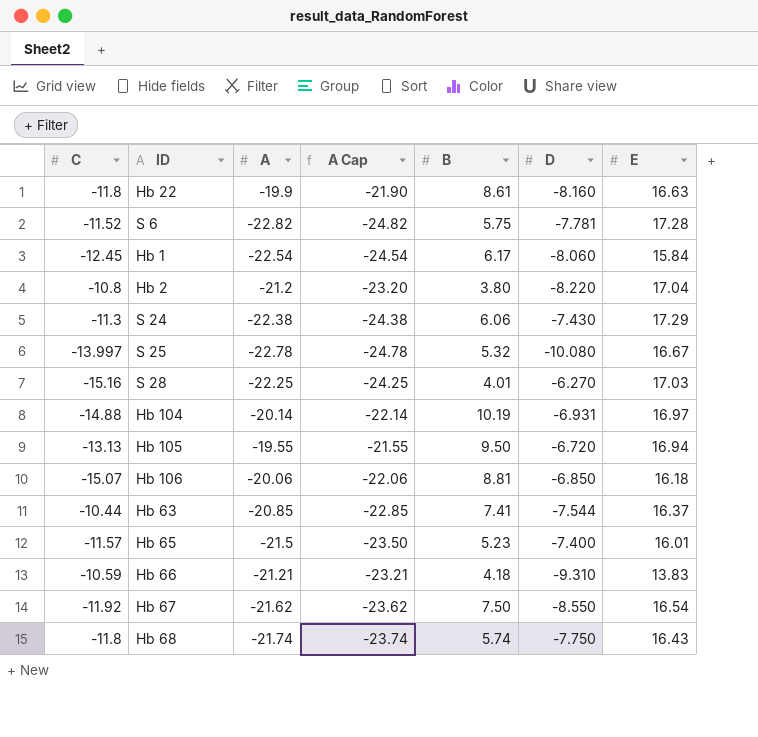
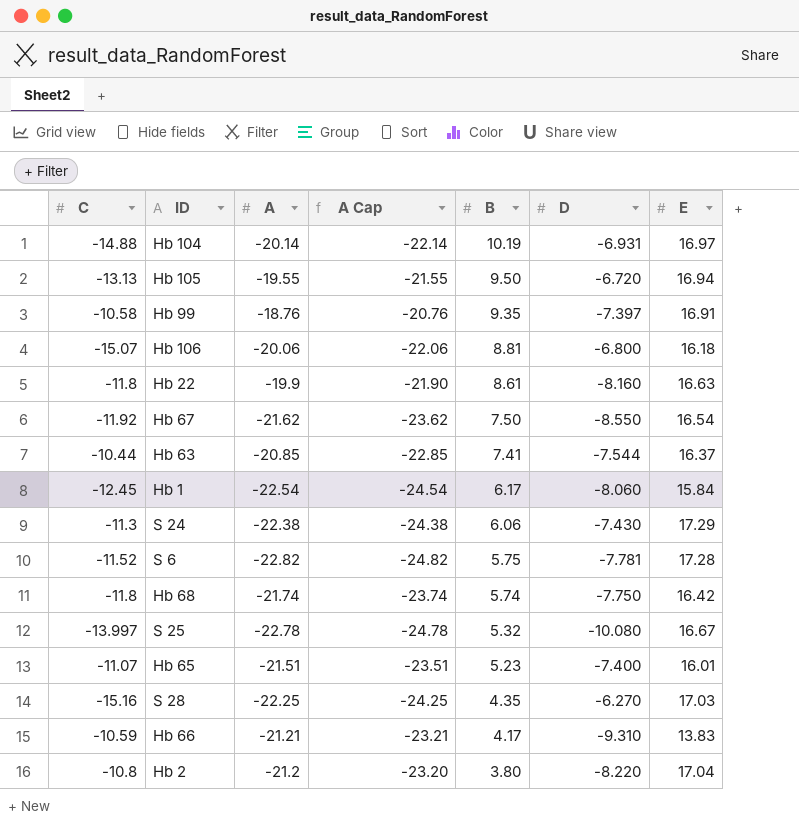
row order: none -> B descending
row Hb 99: none -> -10.58 | -18.76 | -20.76 | 9.35 | -7.397 | 16.91
Hb 106 | D: -6.850 -> -6.800
Hb 68 | E: 16.43 -> 16.42
Hb 65 | C: -11.57 -> -11.07
Hb 65 | A: -21.5 -> -21.51
Hb 65 | A Cap: -23.50 -> -23.51
S 28 | B: 4.01 -> 4.35
Hb 66 | B: 4.18 -> 4.17

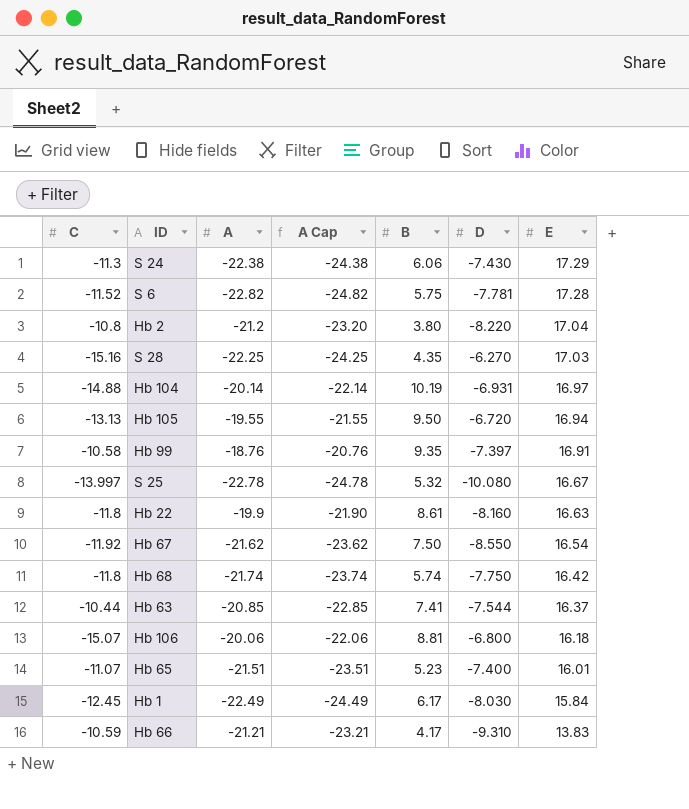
row order: B descending -> E descending
Hb 1 | A: -22.54 -> -22.49
Hb 1 | A Cap: -24.54 -> -24.49
Hb 1 | D: -8.060 -> -8.030

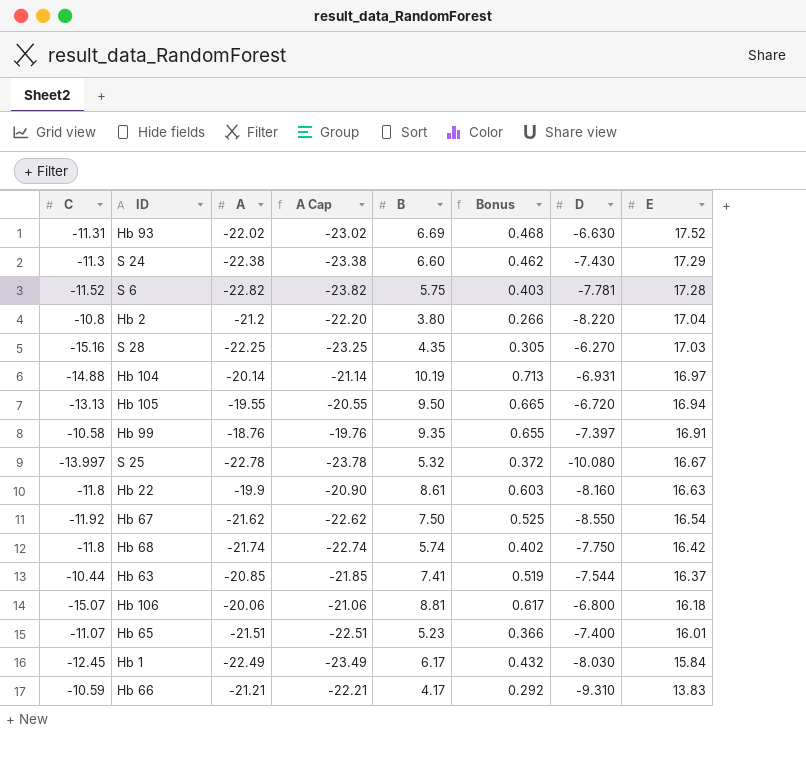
column A Cap | formula: [A] - 2 -> [A] - 1
column Bonus | formula: none -> [B] * 0.07
row Hb 93: none -> -11.31 | -22.02 | -23.02 | 6.69 | 0.468 | -6.630 | 17.52
S 24 | B: 6.06 -> 6.60

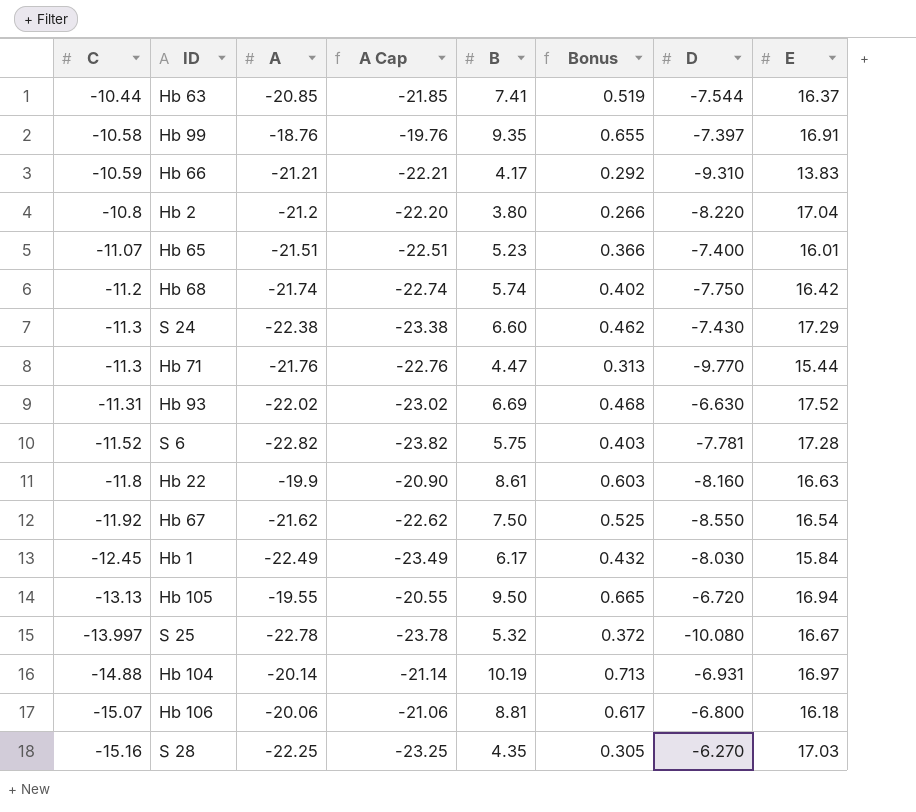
row order: E descending -> C descending
Hb 68 | C: -11.8 -> -11.2
row Hb 71: none -> -11.3 | -21.76 | -22.76 | 4.47 | 0.313 | -9.770 | 15.44

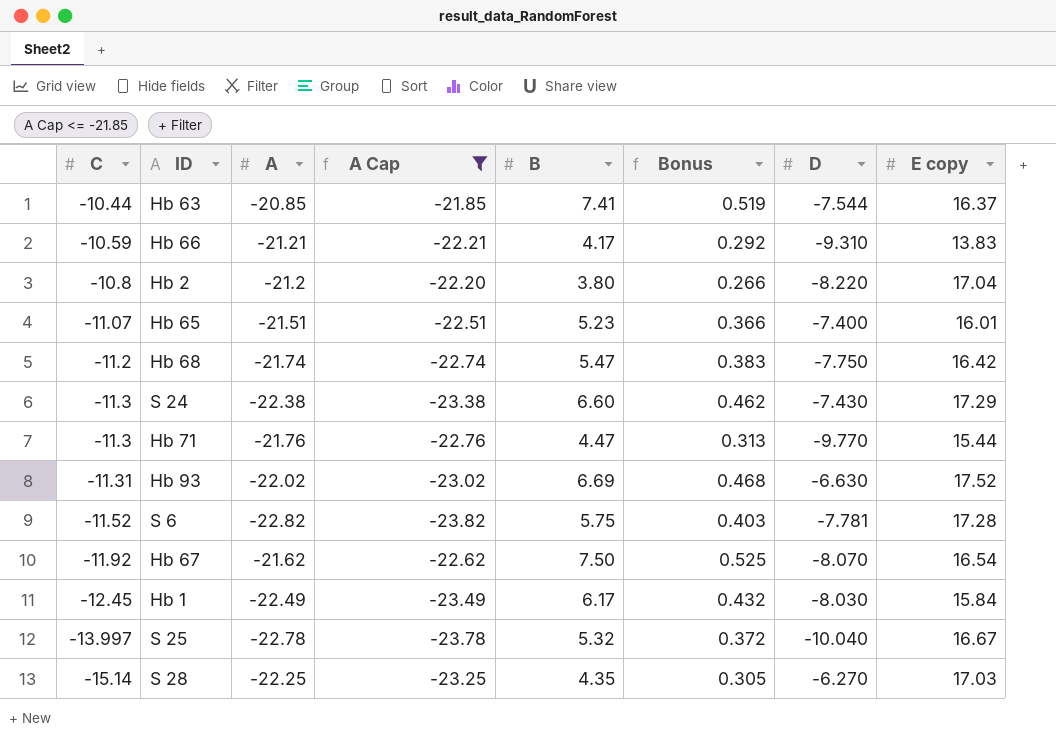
filter: none -> A Cap <= -21.85
column name: E -> E copy
Hb 68 | B: 5.74 -> 5.47
Hb 68 | Bonus: 0.402 -> 0.383
Hb 67 | D: -8.550 -> -8.070
S 25 | D: -10.080 -> -10.040
S 28 | C: -15.16 -> -15.14

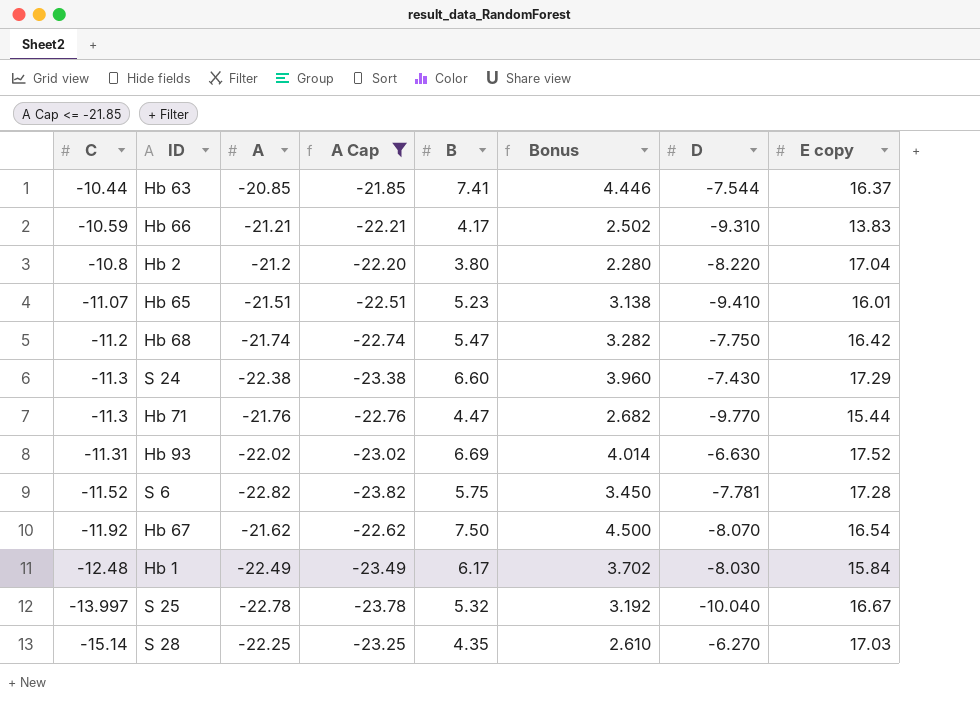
column Bonus | formula: [B] * 0.07 -> [B] * 0.6
Hb 65 | D: -7.400 -> -9.410
Hb 1 | C: -12.45 -> -12.48

